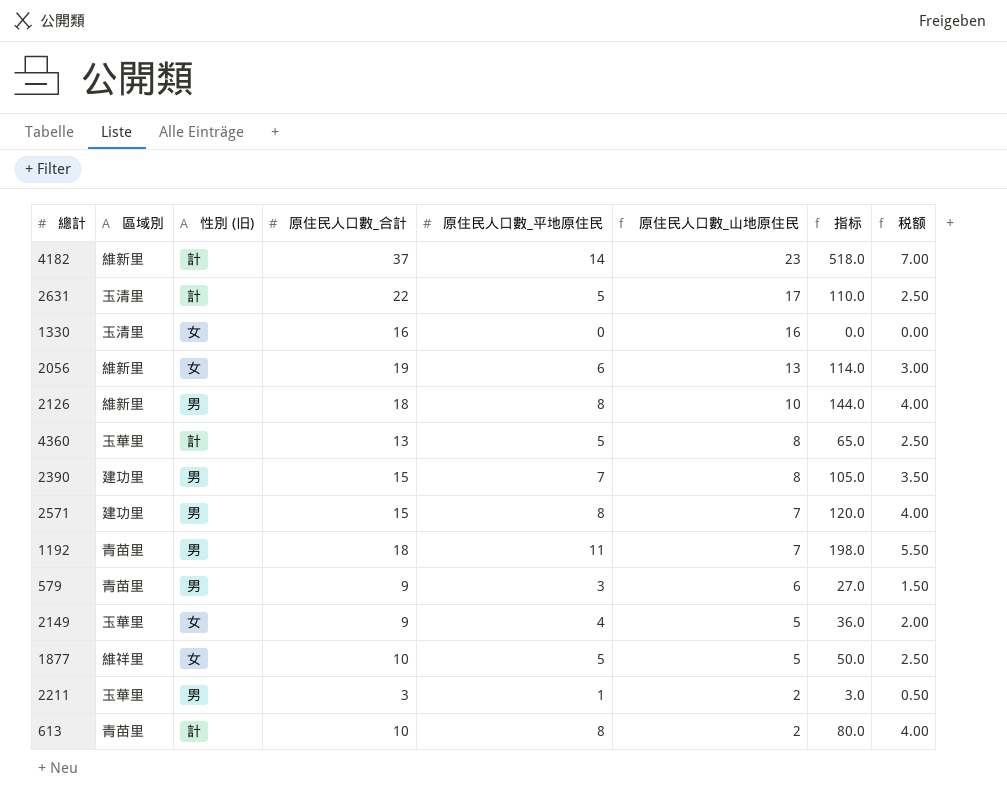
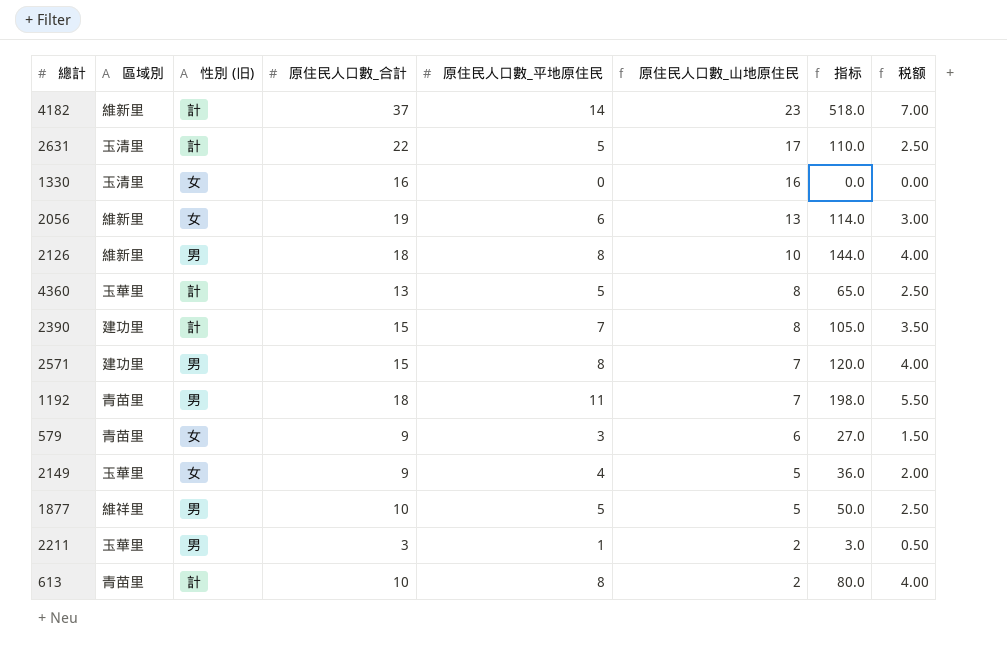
2390 | 性別 (旧): 男 -> 計
579 | 性別 (旧): 男 -> 女
1877 | 性別 (旧): 女 -> 男

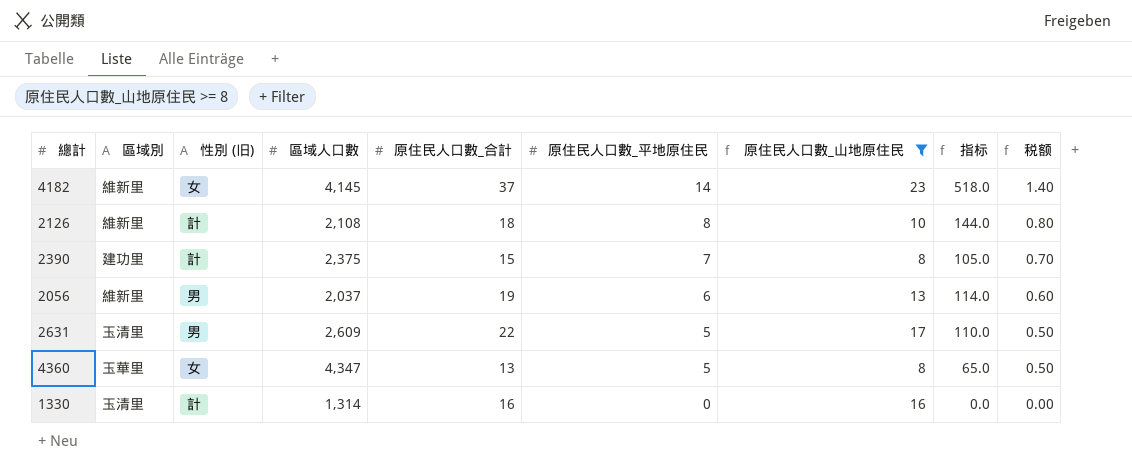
filter: none -> 原住民人口數_山地原住民 >= 8
row order: 原住民人口數_山地原住民 descending -> 原住民人口數_平地原住民 descending
column 區域人口數 | position: none -> 4
column 税额 | formula: [原住民人口數_平地原住民] * 0.5 -> [原住民人口數_平地原住民] * 0.1
4182 | 性別 (旧): 計 -> 女
2126 | 性別 (旧): 男 -> 計
2056 | 性別 (旧): 女 -> 男
2631 | 性別 (旧): 計 -> 男
4360 | 性別 (旧): 計 -> 女
1330 | 性別 (旧): 女 -> 計

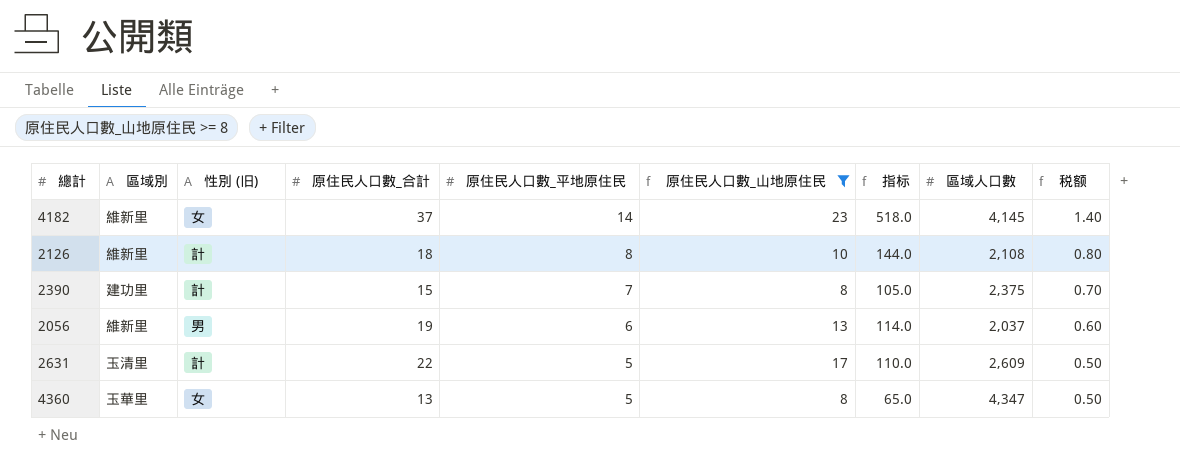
column 區域人口數 | position: 4 -> 8
row 1330: 玉清里 | 計 | 1,314 | 16 | 0 | 16 | 0.0 | 0.00 -> none
2631 | 性別 (旧): 男 -> 計

